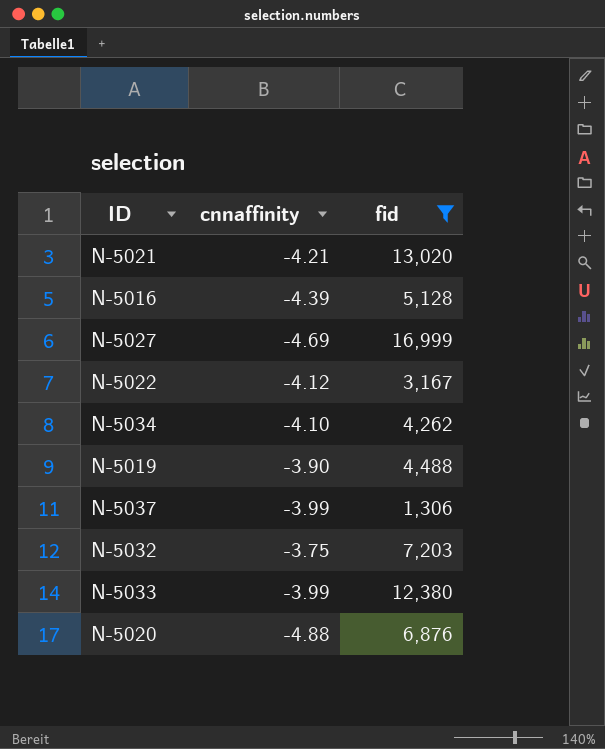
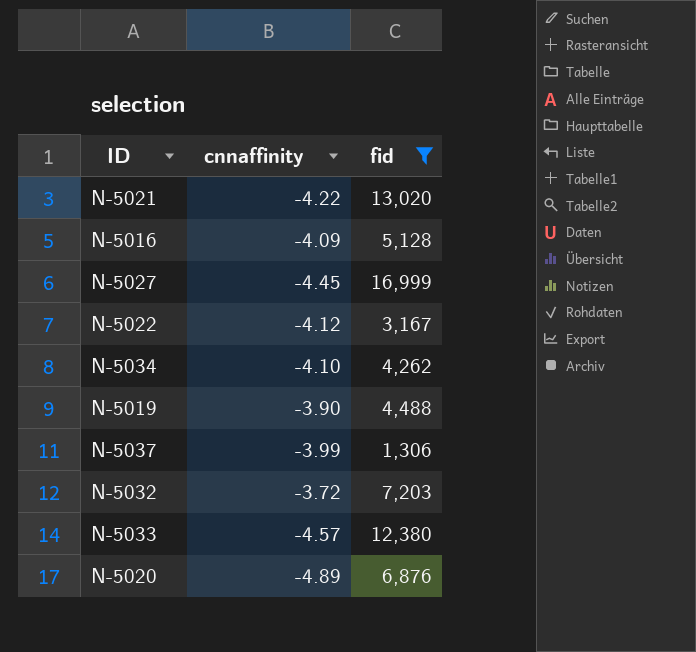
N-5021 | cnnaffinity: -4.21 -> -4.22
N-5016 | cnnaffinity: -4.39 -> -4.09
N-5027 | cnnaffinity: -4.69 -> -4.45
N-5032 | cnnaffinity: -3.75 -> -3.72
N-5033 | cnnaffinity: -3.99 -> -4.57
N-5020 | cnnaffinity: -4.88 -> -4.89

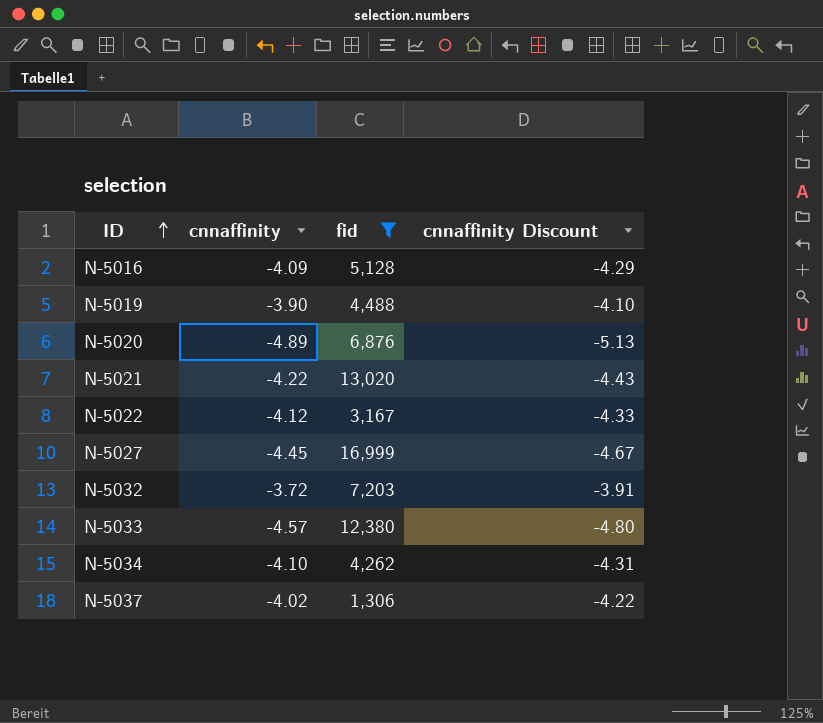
row order: none -> ID ascending
column cnnaffinity Discount | formula: none -> [cnnaffinity] * 1.05
N-5037 | cnnaffinity: -3.99 -> -4.02

